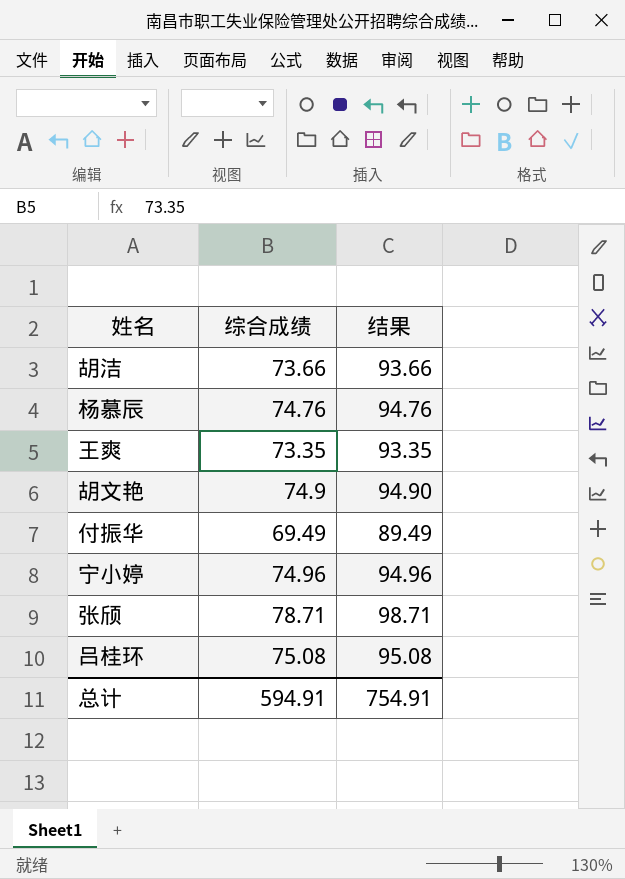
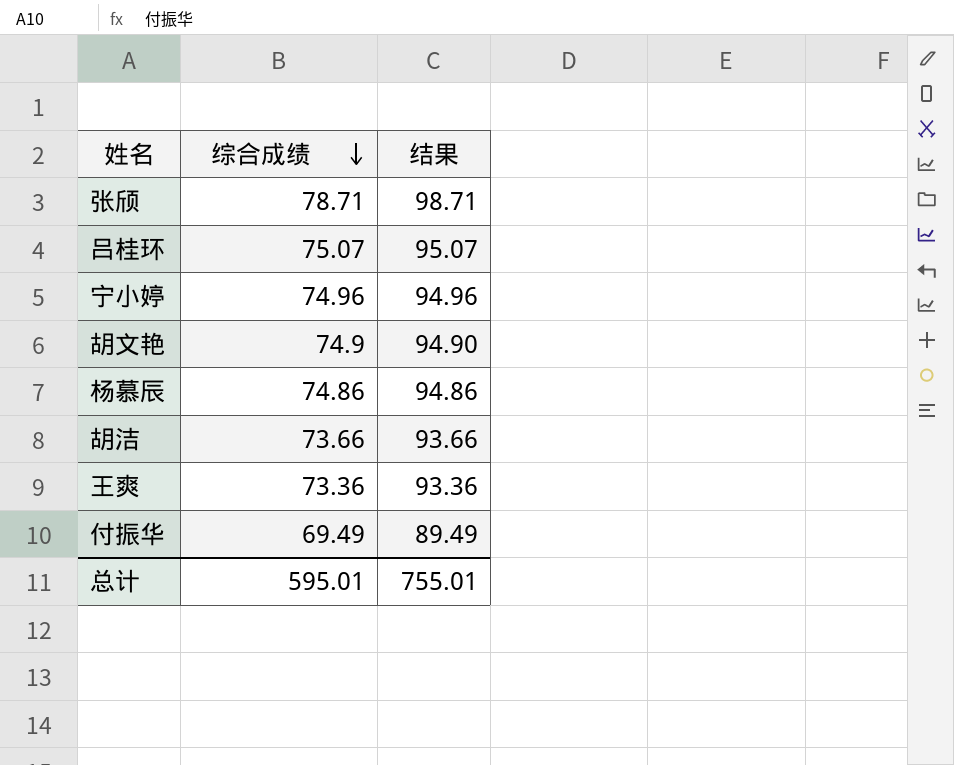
row order: none -> 综合成绩 descending
吕桂环 | 综合成绩: 75.08 -> 75.07
吕桂环 | 结果: 95.08 -> 95.07
杨慕辰 | 综合成绩: 74.76 -> 74.86
杨慕辰 | 结果: 94.76 -> 94.86
王爽 | 综合成绩: 73.35 -> 73.36
王爽 | 结果: 93.35 -> 93.36
总计 | 综合成绩: 594.91 -> 595.01
总计 | 结果: 754.91 -> 755.01

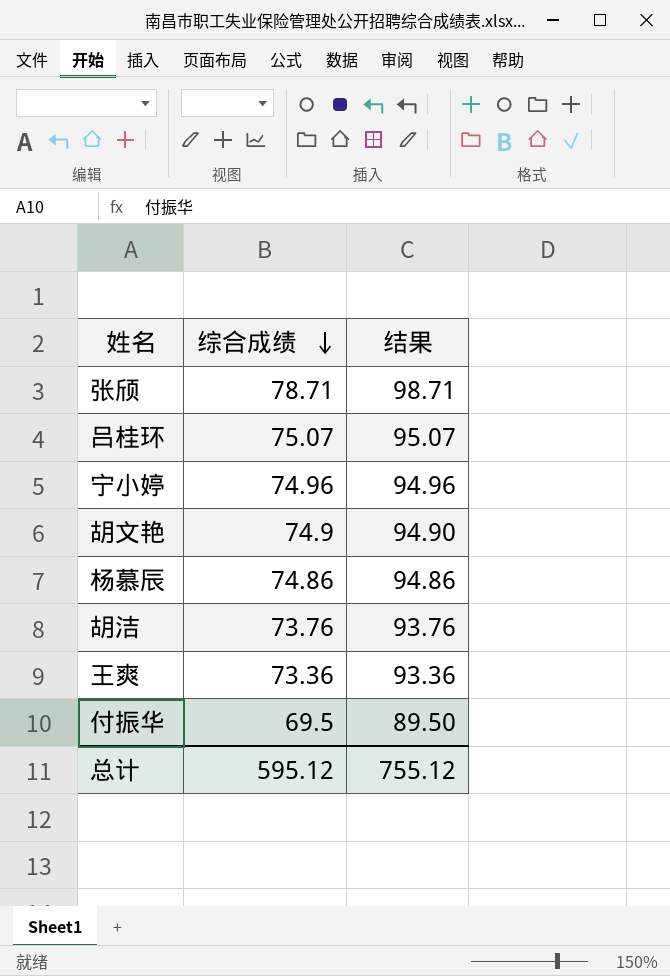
胡洁 | 综合成绩: 73.66 -> 73.76
胡洁 | 结果: 93.66 -> 93.76
付振华 | 综合成绩: 69.49 -> 69.5
付振华 | 结果: 89.49 -> 89.50
总计 | 综合成绩: 595.01 -> 595.12
总计 | 结果: 755.01 -> 755.12

